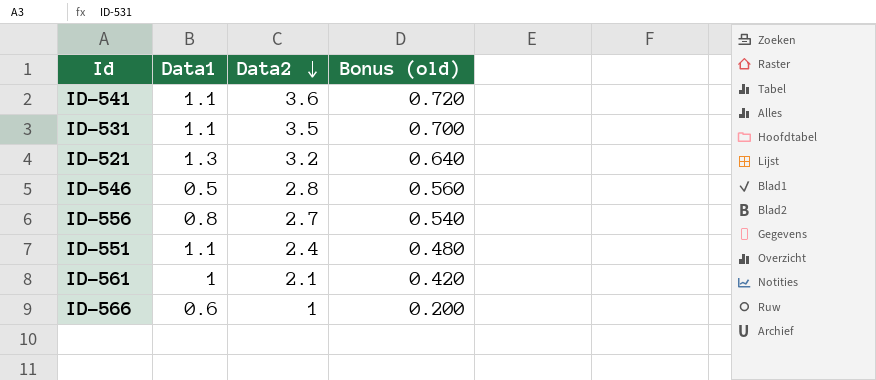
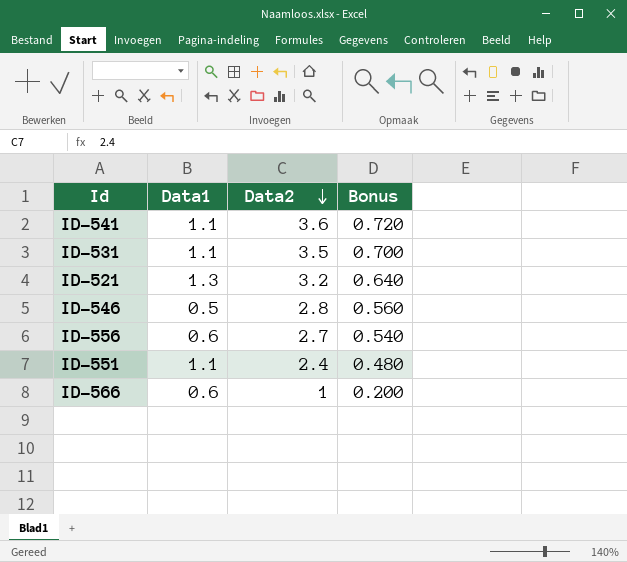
column name: Bonus (old) -> Bonus
row ID-561: 1 | 2.1 | 0.420 -> none
ID-556 | Data1: 0.8 -> 0.6

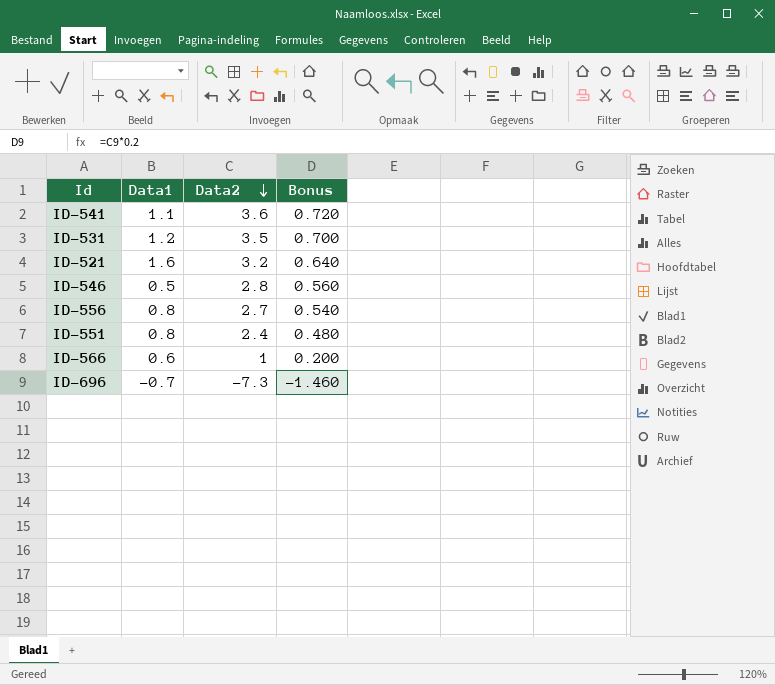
ID-531 | Data1: 1.1 -> 1.2
ID-521 | Data1: 1.3 -> 1.6
ID-556 | Data1: 0.6 -> 0.8
ID-551 | Data1: 1.1 -> 0.8
row ID-696: none -> -0.7 | -7.3 | -1.460

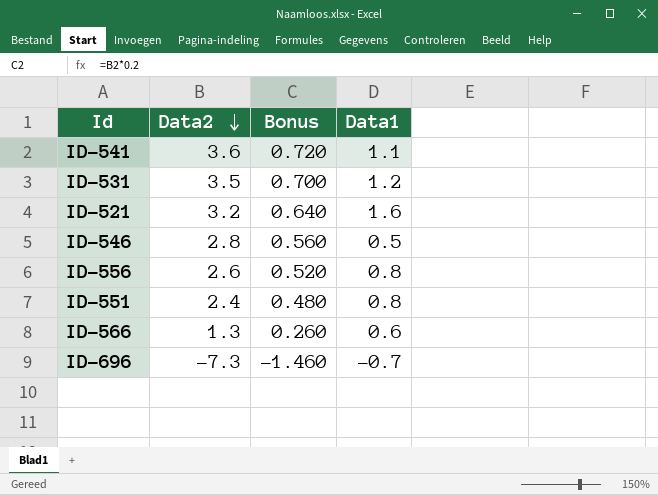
column Data1 | position: 2 -> 4
ID-556 | Data2: 2.7 -> 2.6
ID-556 | Bonus: 0.540 -> 0.520
ID-566 | Data2: 1 -> 1.3
ID-566 | Bonus: 0.200 -> 0.260

